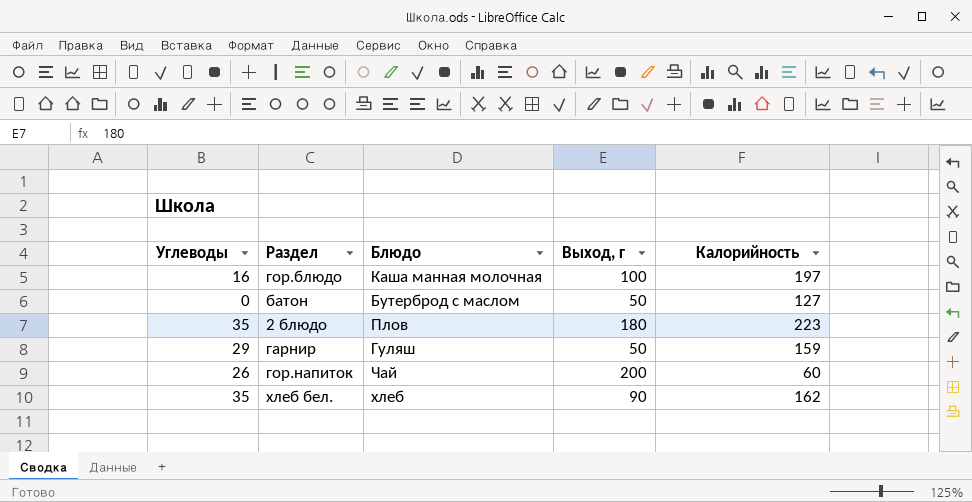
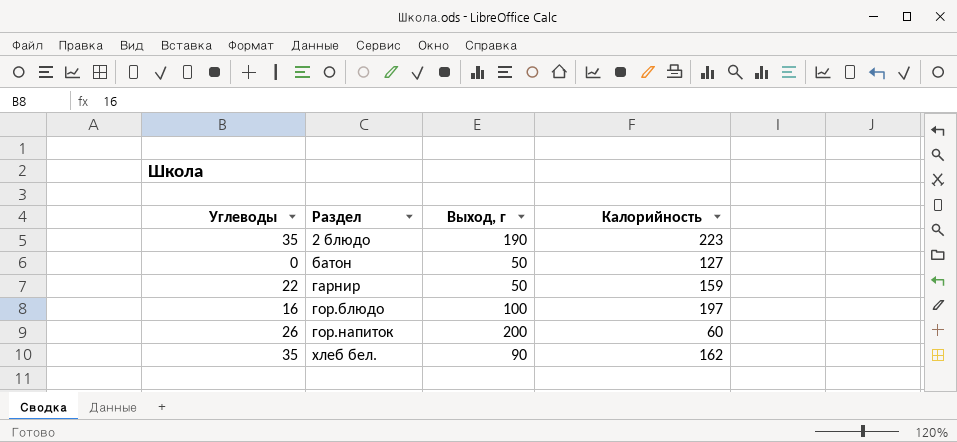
row order: none -> Раздел ascending
column Блюдо | position: 3 -> none
2 блюдо | Выход, г: 180 -> 190
гарнир | Углеводы: 29 -> 22

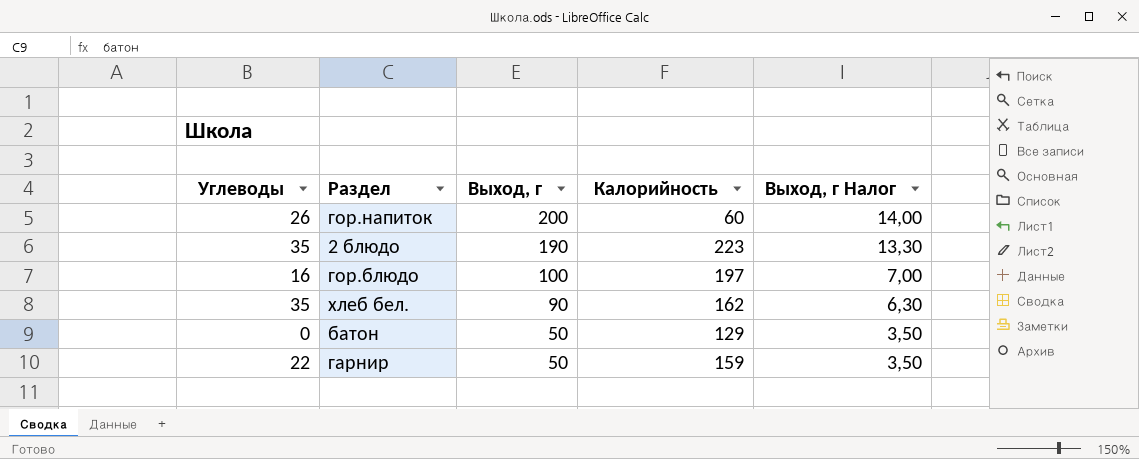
row order: Раздел ascending -> Выход, г descending
column Выход, г Налог | formula: none -> [Выход, г] * 0,07
батон | Калорийность: 127 -> 129

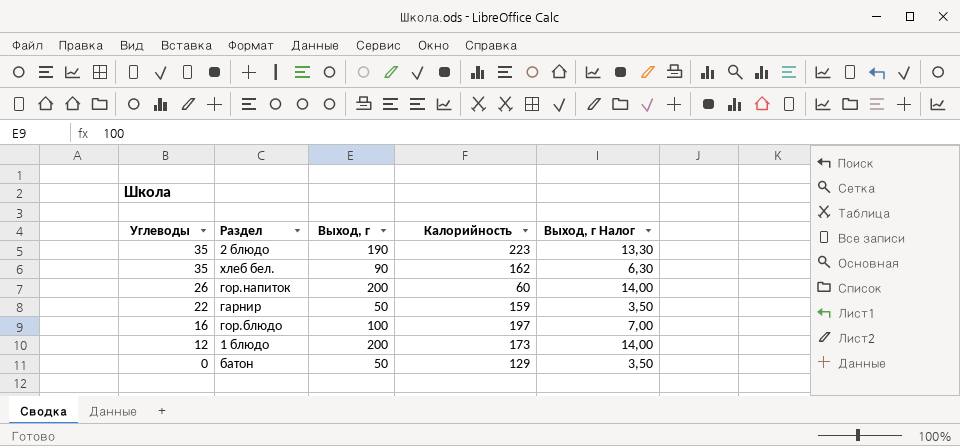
row order: Выход, г descending -> Углеводы descending
row 1 блюдо: none -> 12 | 200 | 173 | 14,00

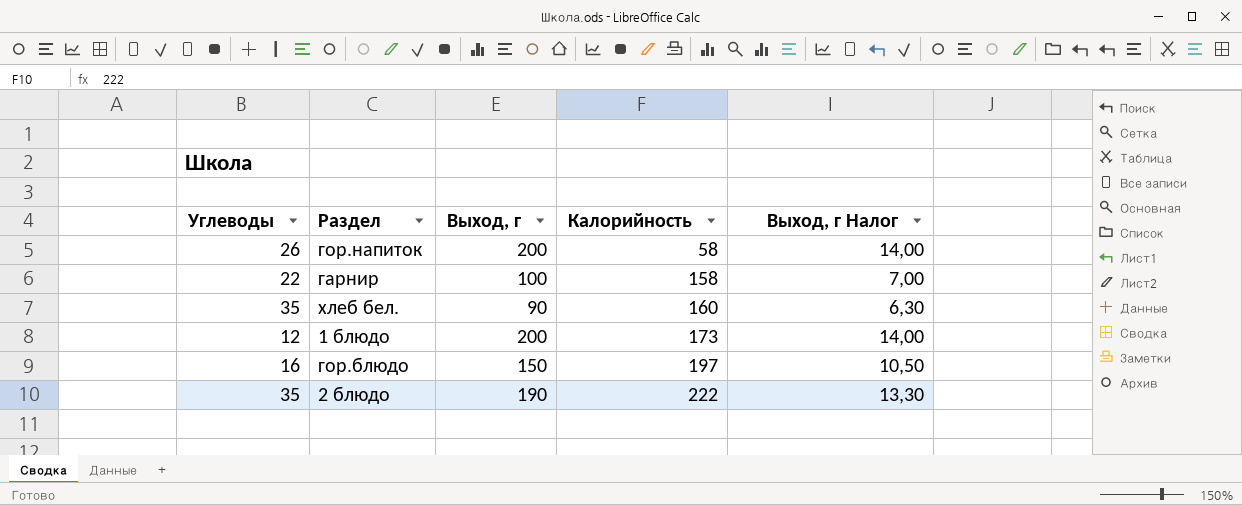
row order: Углеводы descending -> Калорийность ascending
row батон: 0 | 50 | 129 | 3,50 -> none
гор.напиток | Калорийность: 60 -> 58
гарнир | Выход, г: 50 -> 100
гарнир | Калорийность: 159 -> 158
гарнир | Выход, г Налог: 3,50 -> 7,00
хлеб бел. | Калорийность: 162 -> 160
гор.блюдо | Выход, г: 100 -> 150
гор.блюдо | Выход, г Налог: 7,00 -> 10,50
2 блюдо | Калорийность: 223 -> 222

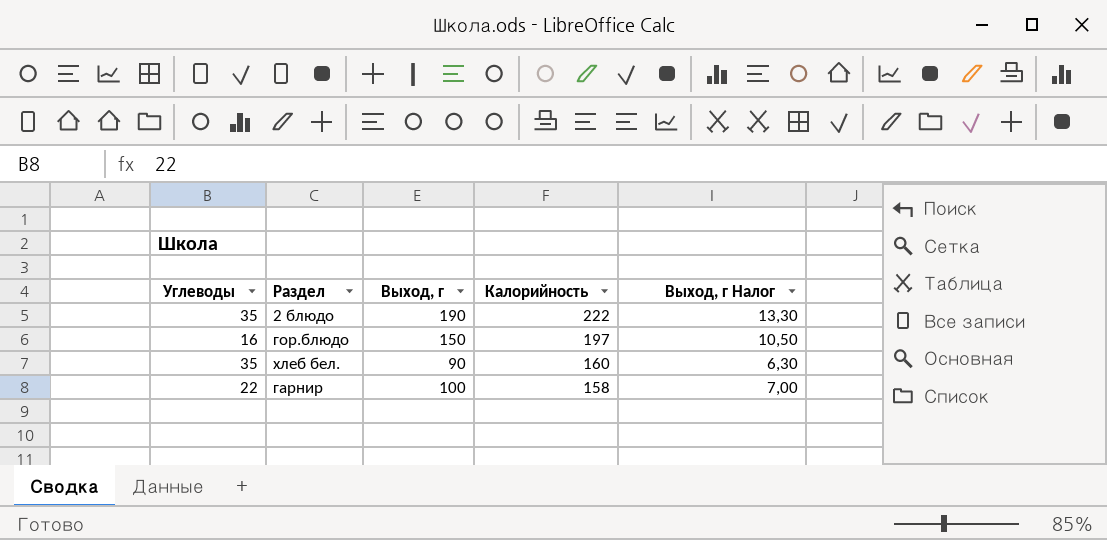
row order: Калорийность ascending -> Калорийность descending
row гор.напиток: 26 | 200 | 58 | 14,00 -> none
row 1 блюдо: 12 | 200 | 173 | 14,00 -> none

